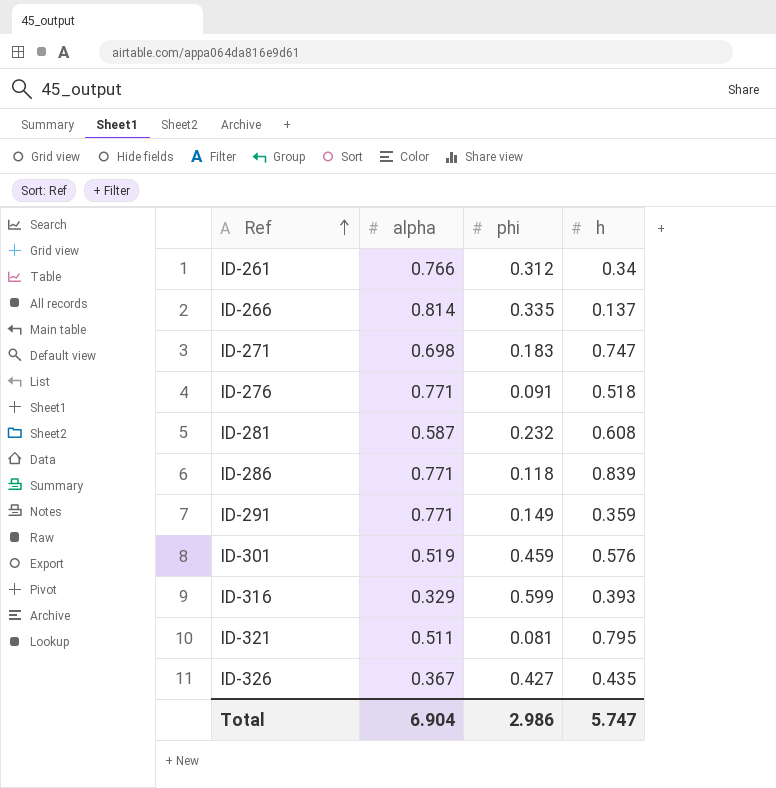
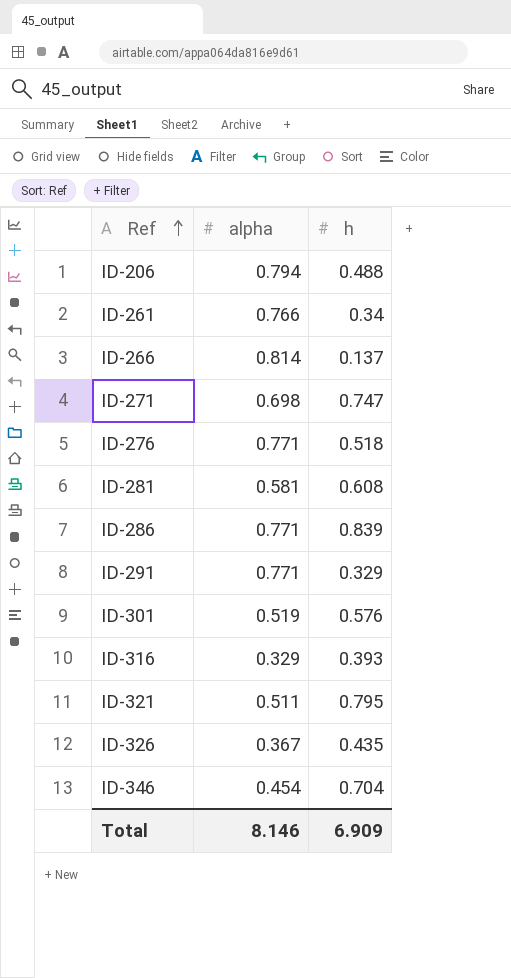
column phi | position: 3 -> none
row ID-206: none -> 0.794 | 0.488
ID-281 | alpha: 0.587 -> 0.581
ID-291 | h: 0.359 -> 0.329
row ID-346: none -> 0.454 | 0.704
Total | alpha: 6.904 -> 8.146
Total | h: 5.747 -> 6.909

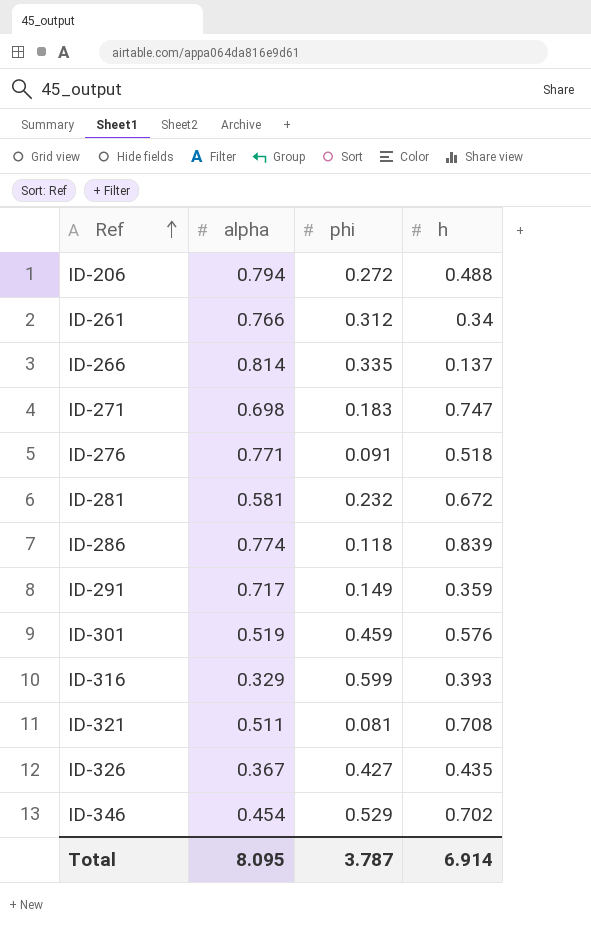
column phi | position: none -> 3
ID-281 | h: 0.608 -> 0.672
ID-286 | alpha: 0.771 -> 0.774
ID-291 | alpha: 0.771 -> 0.717
ID-291 | h: 0.329 -> 0.359
ID-321 | h: 0.795 -> 0.708
ID-346 | h: 0.704 -> 0.702
Total | alpha: 8.146 -> 8.095
Total | h: 6.909 -> 6.914

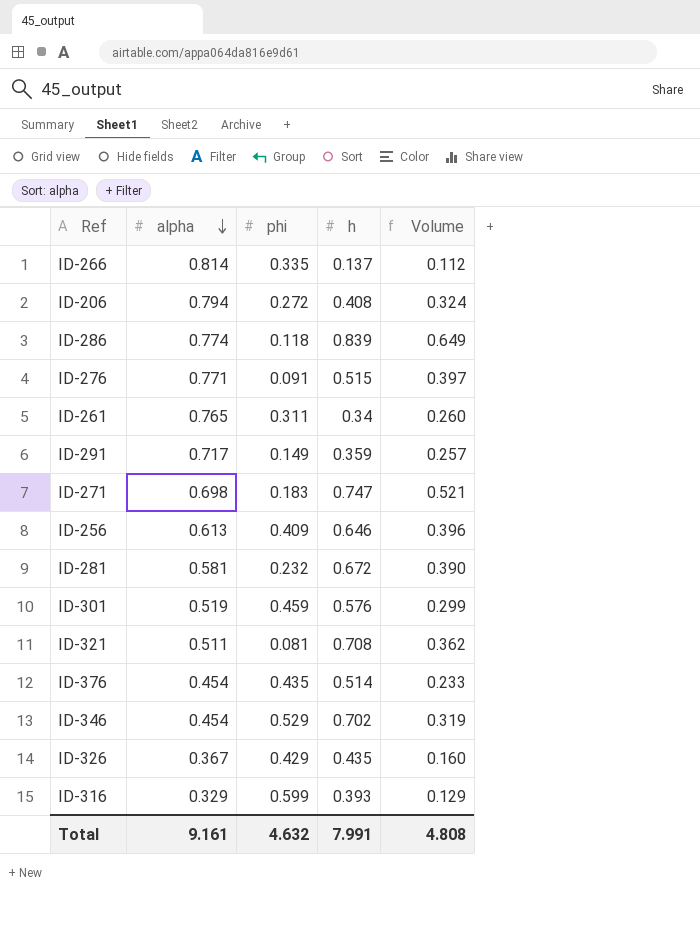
row order: Ref ascending -> alpha descending
column Volume | formula: none -> [alpha] * [h]
ID-206 | h: 0.488 -> 0.408
ID-276 | h: 0.518 -> 0.515
ID-261 | alpha: 0.766 -> 0.765
ID-261 | phi: 0.312 -> 0.311
row ID-256: none -> 0.613 | 0.409 | 0.646 | 0.396
row ID-376: none -> 0.454 | 0.435 | 0.514 | 0.233
ID-326 | phi: 0.427 -> 0.429
Total | alpha: 8.095 -> 9.161
Total | phi: 3.787 -> 4.632
Total | h: 6.914 -> 7.991

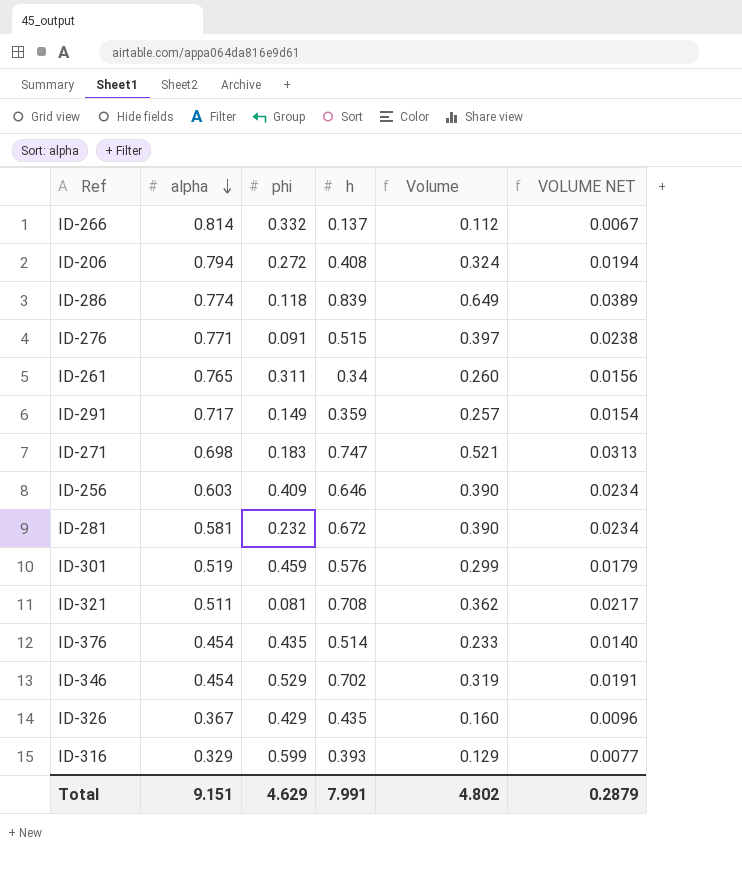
column VOLUME NET | formula: none -> [Volume] * 0.06
ID-266 | phi: 0.335 -> 0.332
ID-256 | alpha: 0.613 -> 0.603
ID-256 | Volume: 0.396 -> 0.390
Total | alpha: 9.161 -> 9.151
Total | phi: 4.632 -> 4.629
Total | Volume: 4.808 -> 4.802

